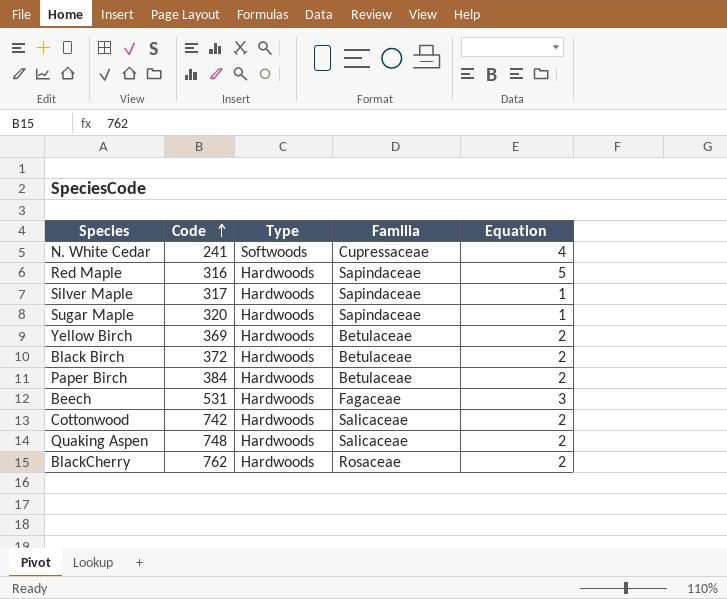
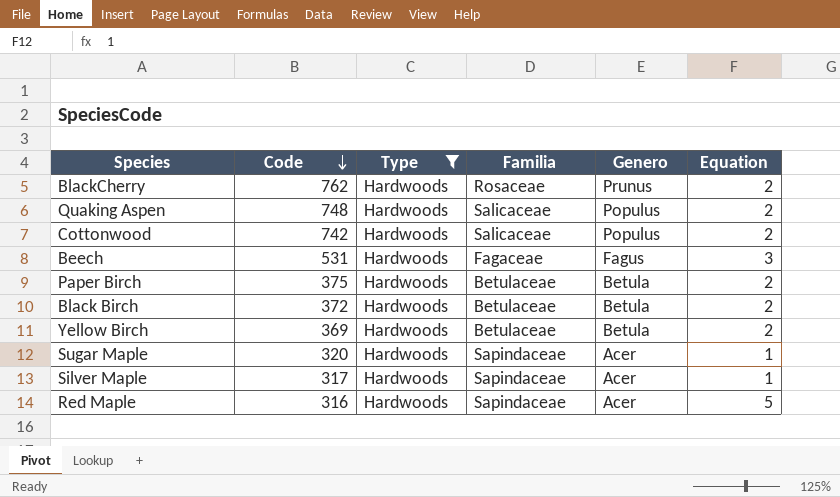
filter: none -> Type = Hardwoods
row order: Code ascending -> Code descending
column Genero | position: none -> 5
Paper Birch | Code: 384 -> 375

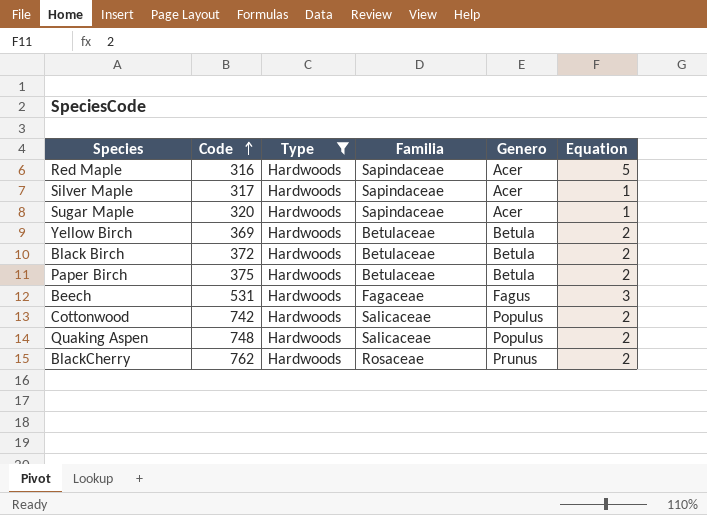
row order: Code descending -> Code ascending

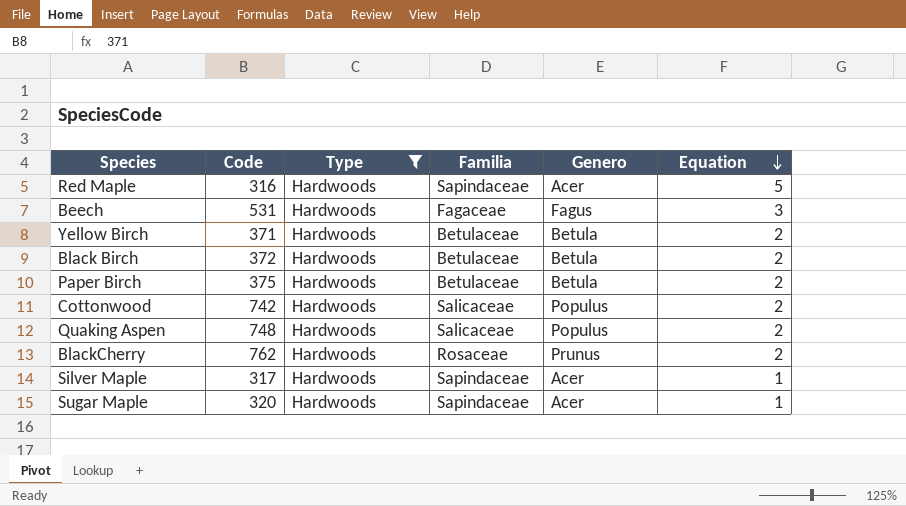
row order: Code ascending -> Equation descending
Yellow Birch | Code: 369 -> 371

